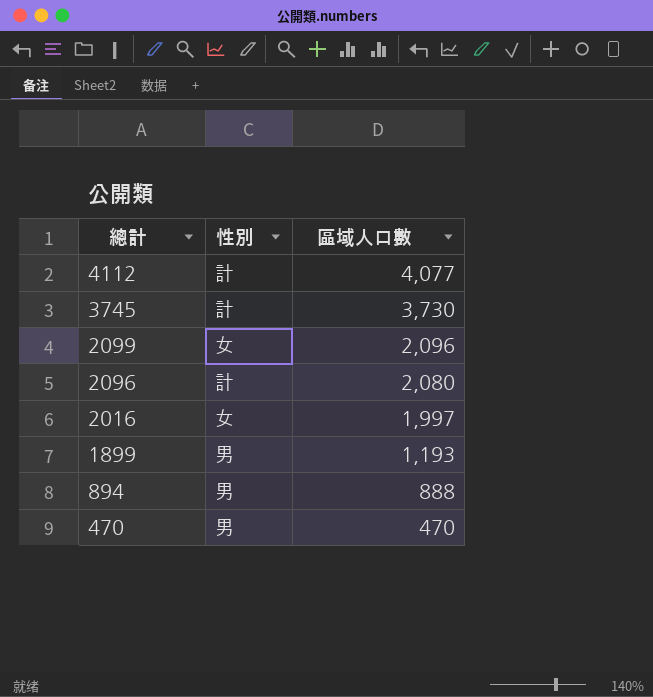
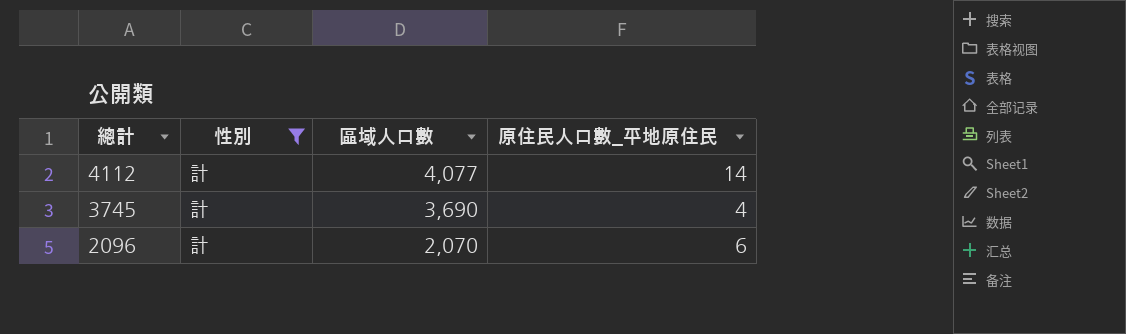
filter: none -> 性別 = 計
column 原住民人口數_平地原住民 | position: none -> 4
3745 | 區域人口數: 3,730 -> 3,690
2096 | 區域人口數: 2,080 -> 2,070

